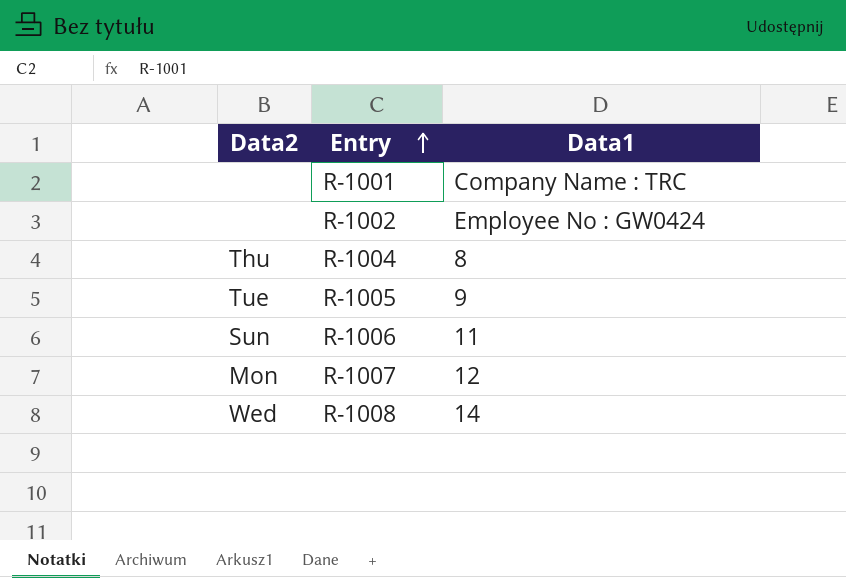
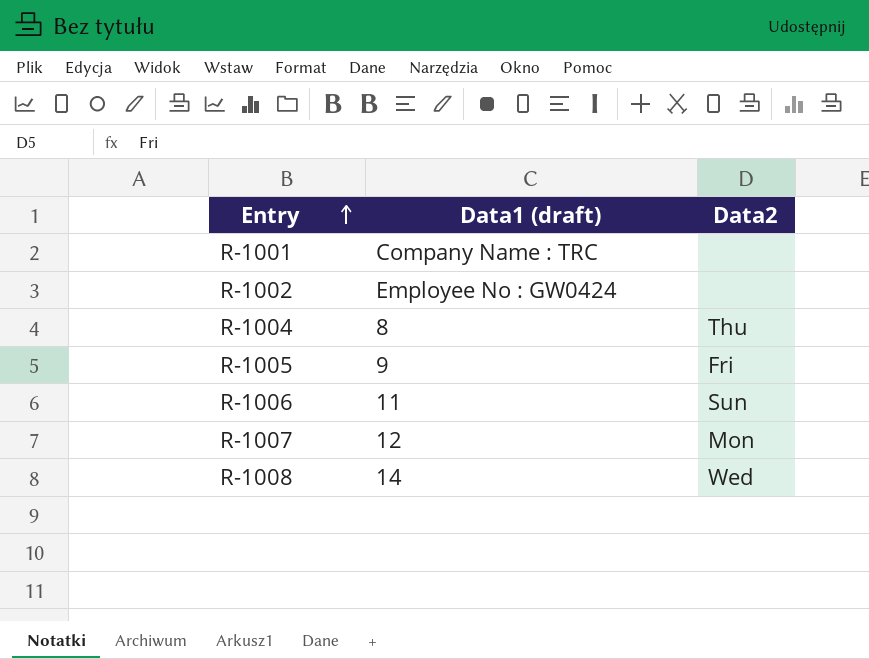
column name: Data1 -> Data1 (draft)
column Data2 | position: 1 -> 3
R-1005 | Data2: Tue -> Fri

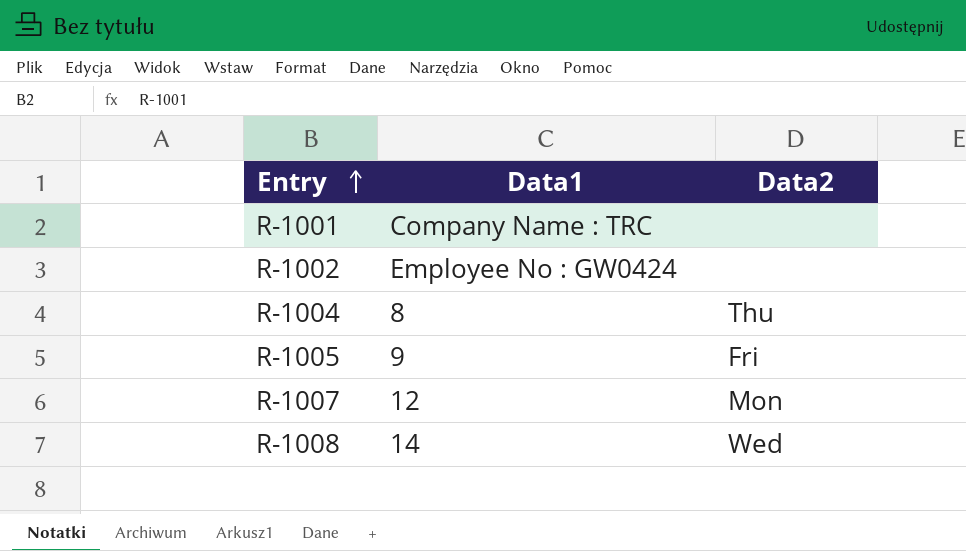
column name: Data1 (draft) -> Data1
row R-1006: 11 | Sun -> none

